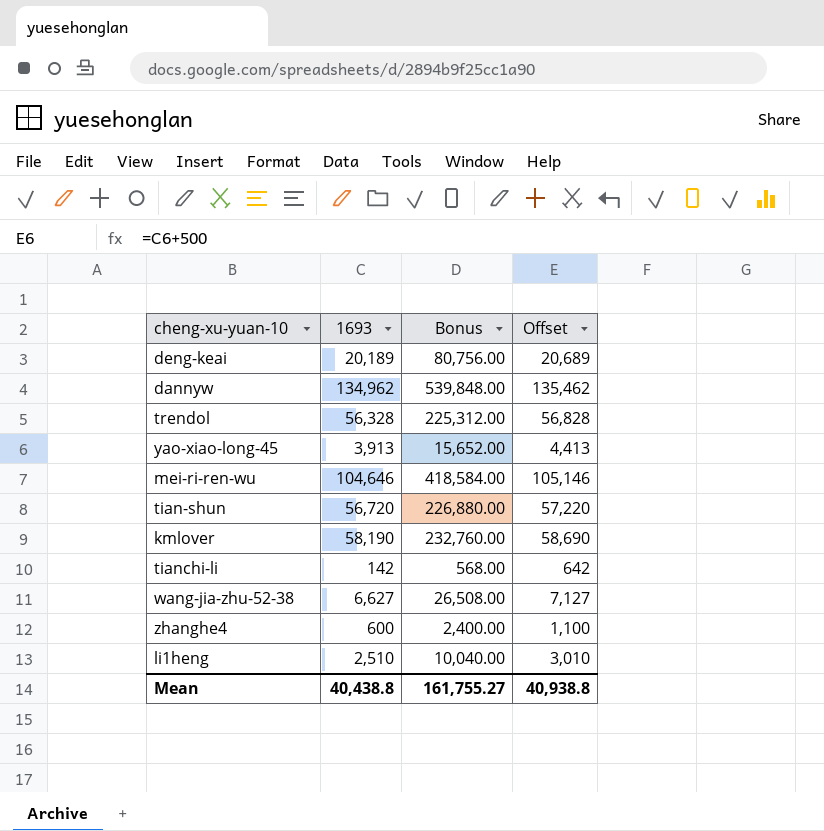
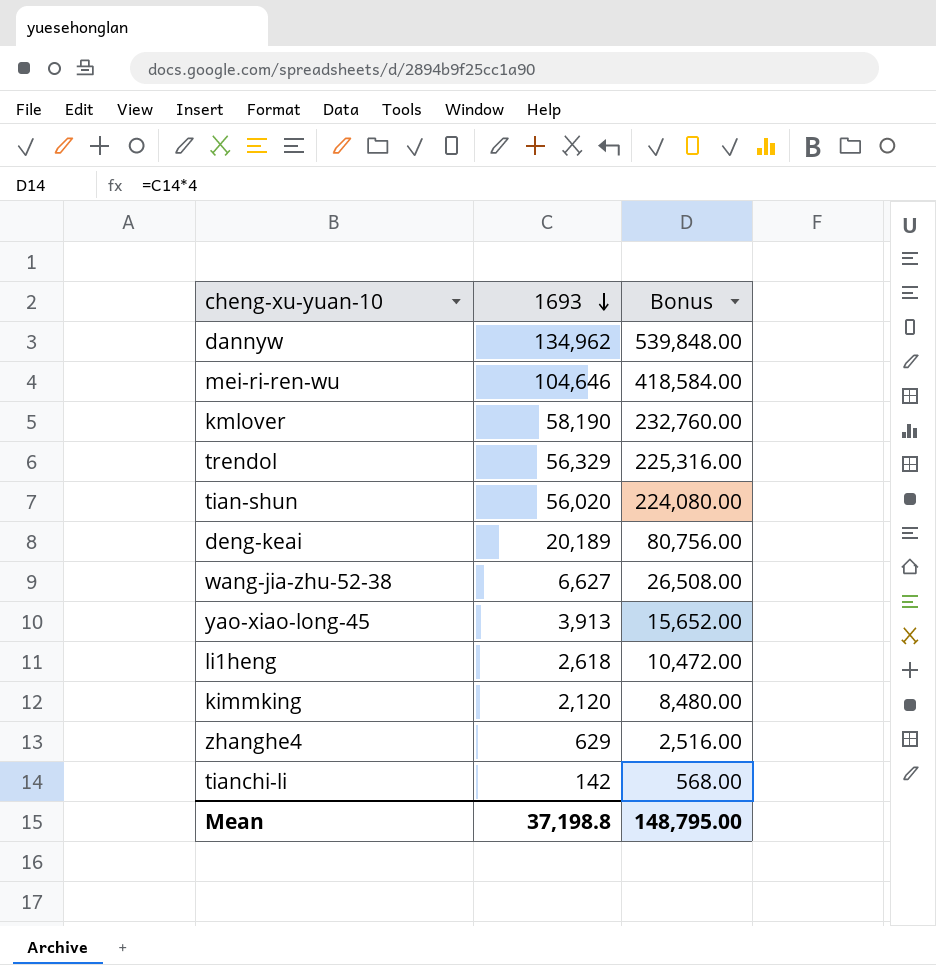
row order: none -> 1693 descending
column Offset | formula: [1693] + 500 -> none
trendol | 1693: 56,328 -> 56,329
trendol | Bonus: 225,312.00 -> 225,316.00
tian-shun | 1693: 56,720 -> 56,020
tian-shun | Bonus: 226,880.00 -> 224,080.00
li1heng | 1693: 2,510 -> 2,618
li1heng | Bonus: 10,040.00 -> 10,472.00
row kimmking: none -> 2,120 | 8,480.00
zhanghe4 | 1693: 600 -> 629
zhanghe4 | Bonus: 2,400.00 -> 2,516.00
Mean | 1693: 40,438.8 -> 37,198.8
Mean | Bonus: 161,755.27 -> 148,795.00

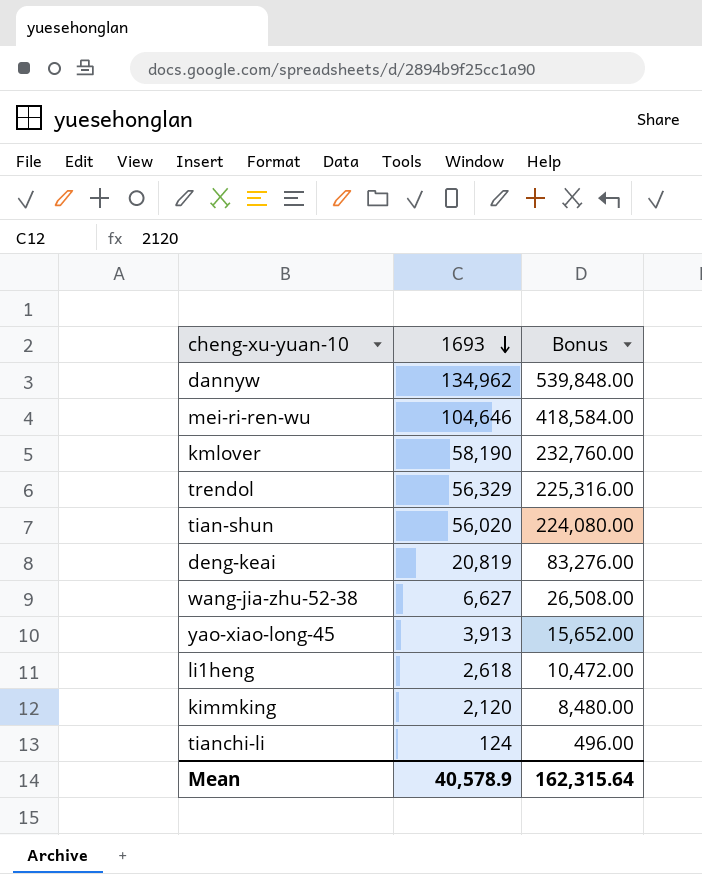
row zhanghe4: 629 | 2,516.00 -> none
deng-keai | 1693: 20,189 -> 20,819
deng-keai | Bonus: 80,756.00 -> 83,276.00
tianchi-li | 1693: 142 -> 124
tianchi-li | Bonus: 568.00 -> 496.00
Mean | 1693: 37,198.8 -> 40,578.9
Mean | Bonus: 148,795.00 -> 162,315.64

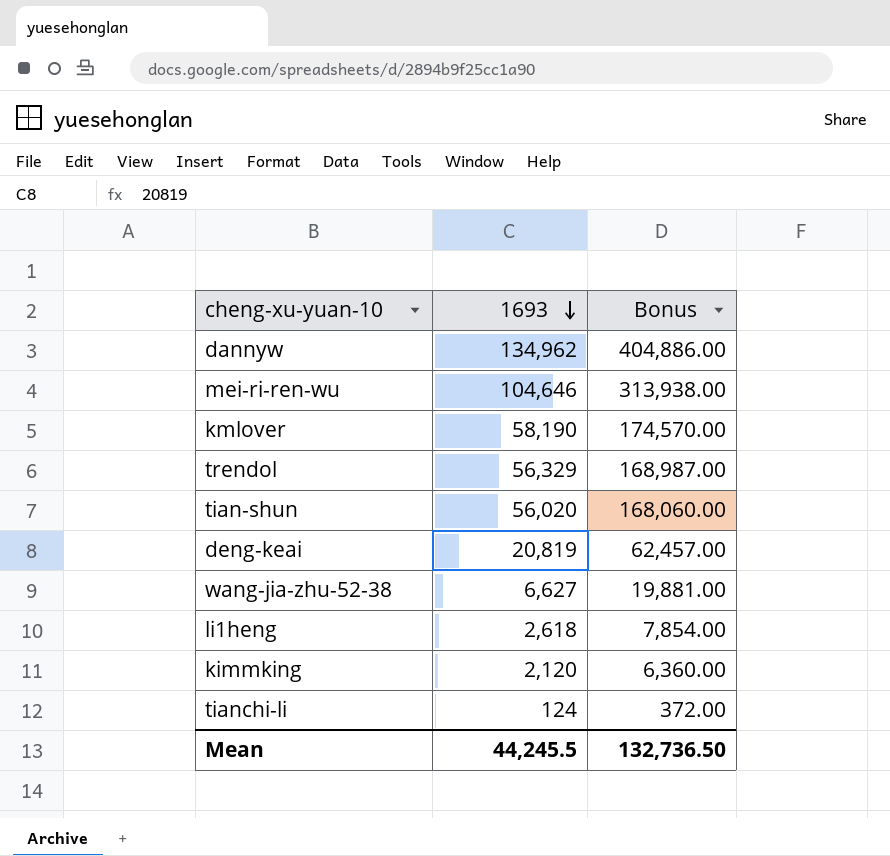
column Bonus | formula: [1693] * 4 -> [1693] * 3
row yao-xiao-long-45: 3,913 | 15,652.00 -> none
Mean | 1693: 40,578.9 -> 44,245.5
Mean | Bonus: 162,315.64 -> 132,736.50

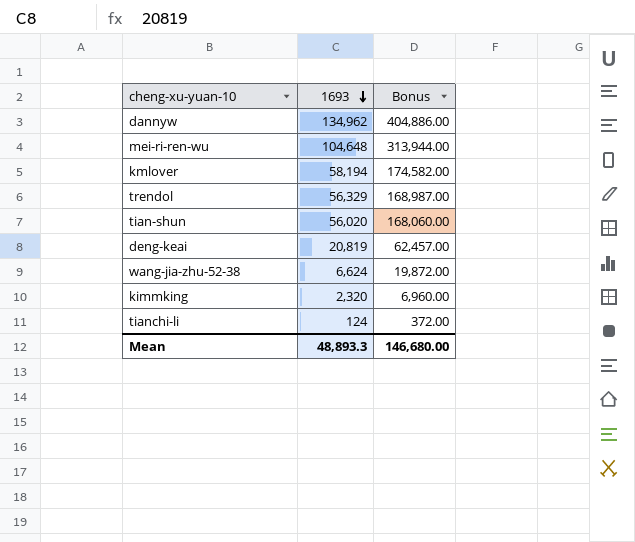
row li1heng: 2,618 | 7,854.00 -> none
mei-ri-ren-wu | 1693: 104,646 -> 104,648
mei-ri-ren-wu | Bonus: 313,938.00 -> 313,944.00
kmlover | 1693: 58,190 -> 58,194
kmlover | Bonus: 174,570.00 -> 174,582.00
wang-jia-zhu-52-38 | 1693: 6,627 -> 6,624
wang-jia-zhu-52-38 | Bonus: 19,881.00 -> 19,872.00
kimmking | 1693: 2,120 -> 2,320
kimmking | Bonus: 6,360.00 -> 6,960.00
Mean | 1693: 44,245.5 -> 48,893.3
Mean | Bonus: 132,736.50 -> 146,680.00

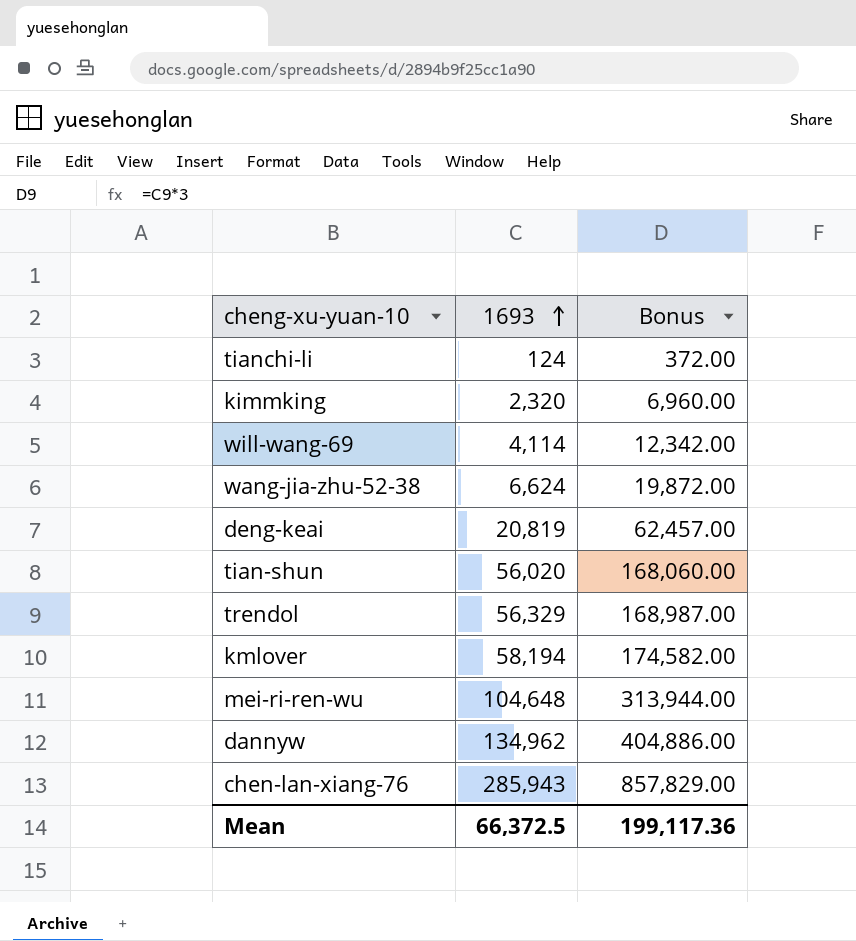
row order: 1693 descending -> 1693 ascending
row will-wang-69: none -> 4,114 | 12,342.00
row chen-lan-xiang-76: none -> 285,943 | 857,829.00
Mean | 1693: 48,893.3 -> 66,372.5
Mean | Bonus: 146,680.00 -> 199,117.36

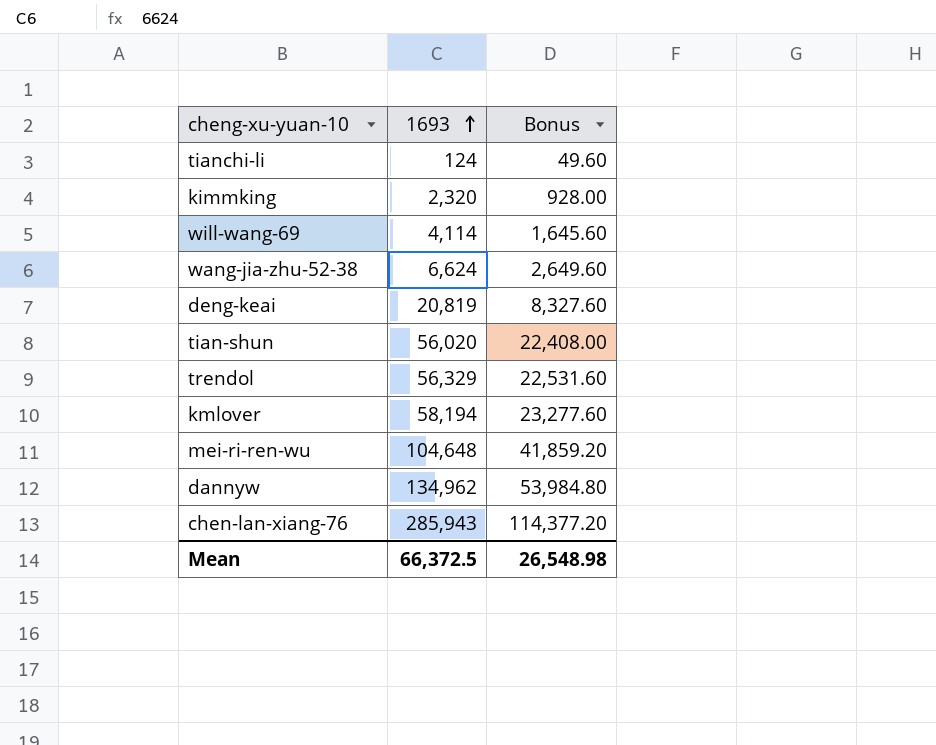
column Bonus | formula: [1693] * 3 -> [1693] * 0.4
Mean | Bonus: 199,117.36 -> 26,548.98

